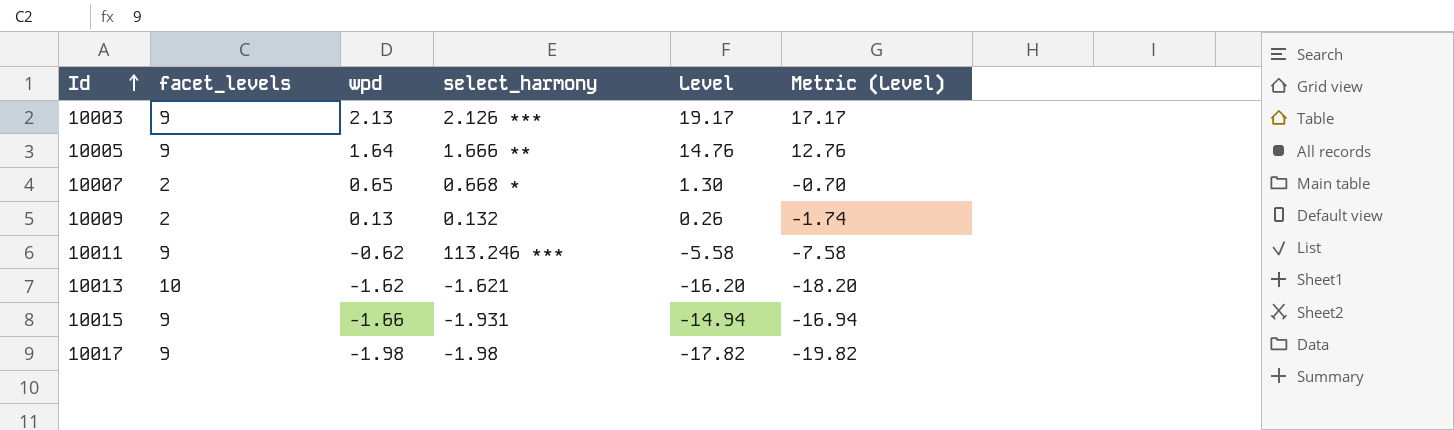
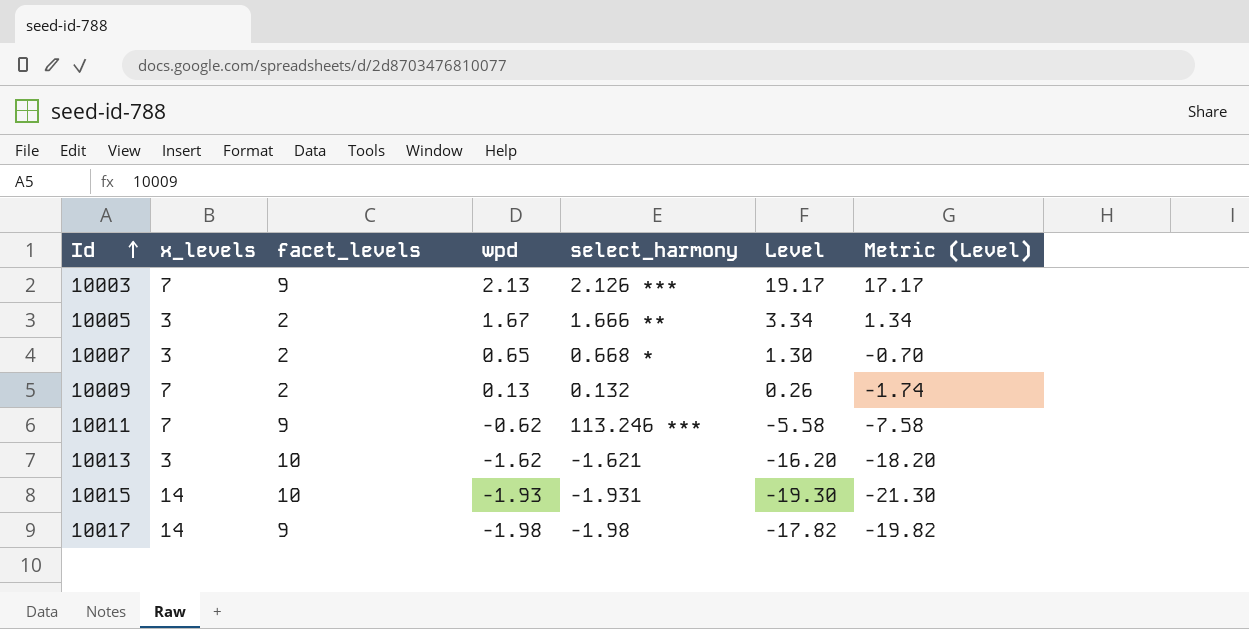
column x_levels | position: none -> 2
10005 | facet_levels: 9 -> 2
10005 | wpd: 1.64 -> 1.67
10005 | Level: 14.76 -> 3.34
10005 | Metric (Level): 12.76 -> 1.34
10015 | facet_levels: 9 -> 10
10015 | wpd: -1.66 -> -1.93
10015 | Level: -14.94 -> -19.30
10015 | Metric (Level): -16.94 -> -21.30

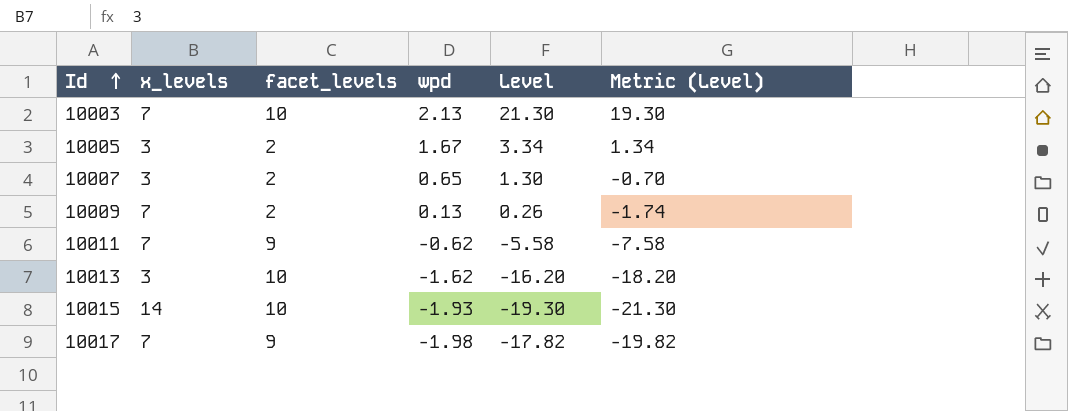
column select_harmony | position: 5 -> none
10003 | facet_levels: 9 -> 10
10003 | Level: 19.17 -> 21.30
10003 | Metric (Level): 17.17 -> 19.30
10017 | x_levels: 14 -> 7

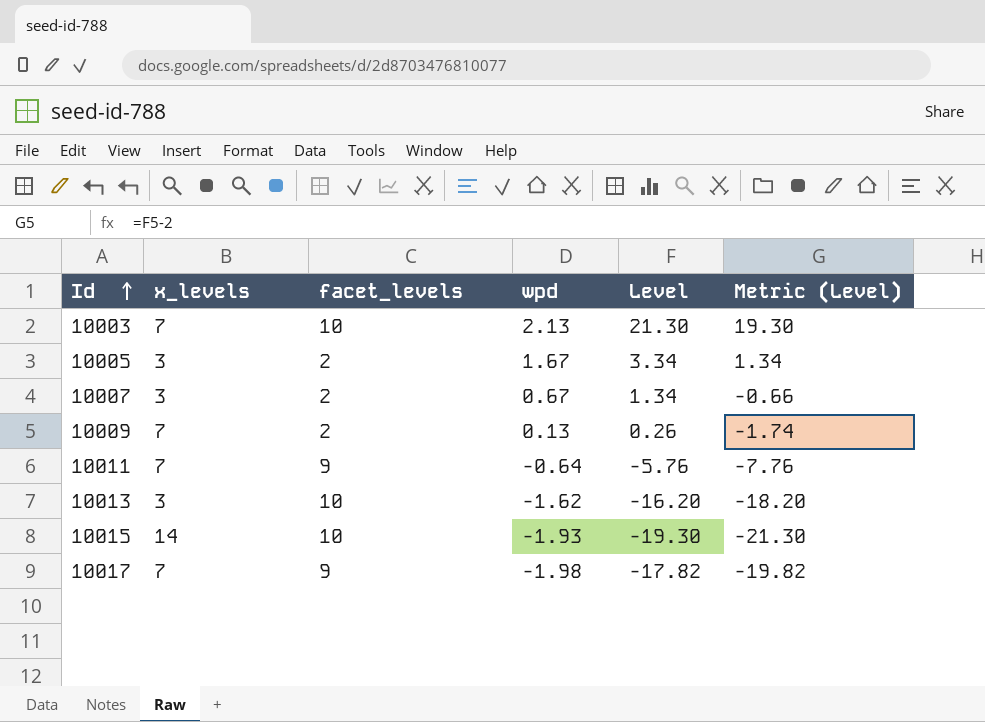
10007 | wpd: 0.65 -> 0.67
10007 | Level: 1.30 -> 1.34
10007 | Metric (Level): -0.70 -> -0.66
10011 | wpd: -0.62 -> -0.64
10011 | Level: -5.58 -> -5.76
10011 | Metric (Level): -7.58 -> -7.76

